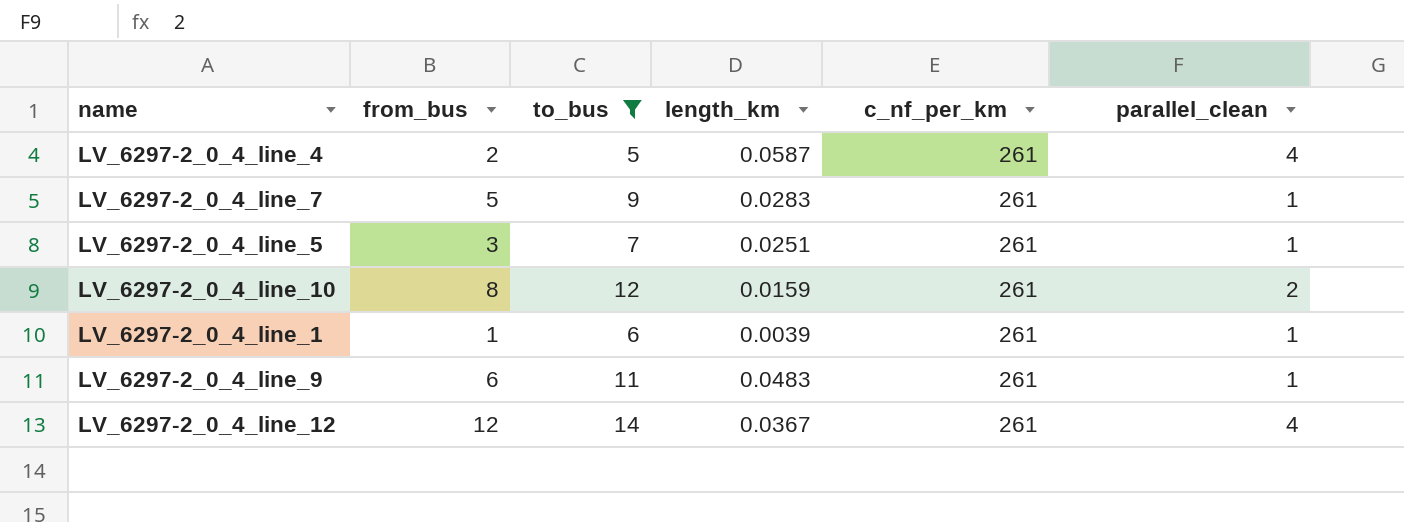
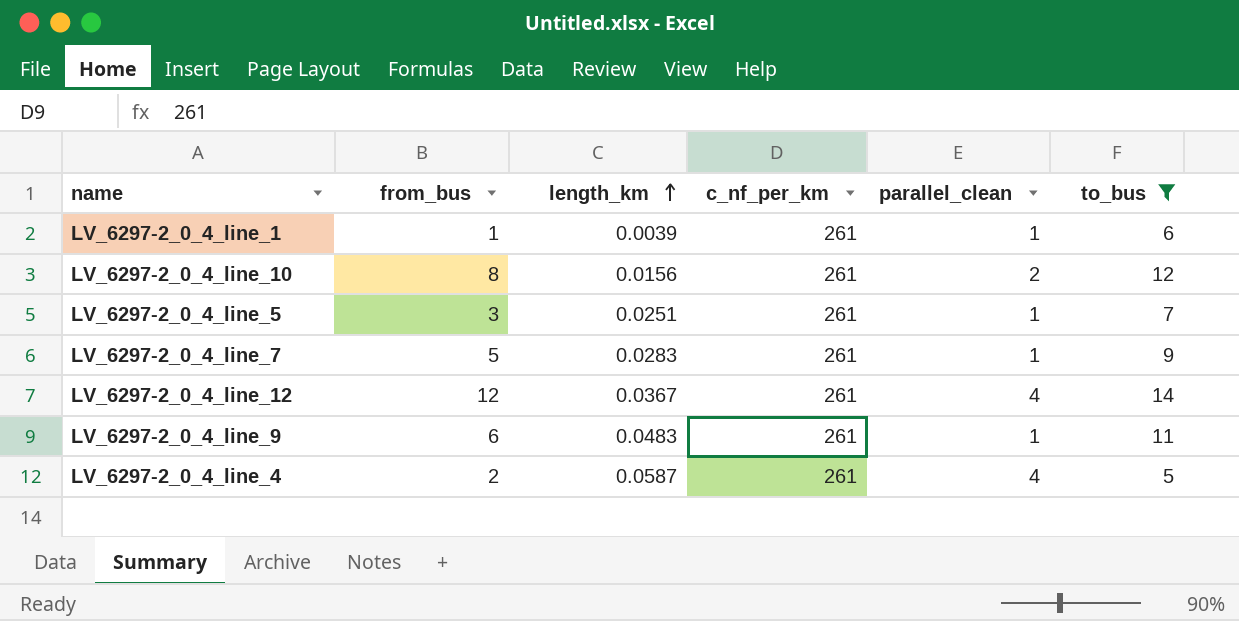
row order: none -> length_km ascending
column to_bus | position: 3 -> 6
LV_6297-2_0_4_line_10 | length_km: 0.0159 -> 0.0156

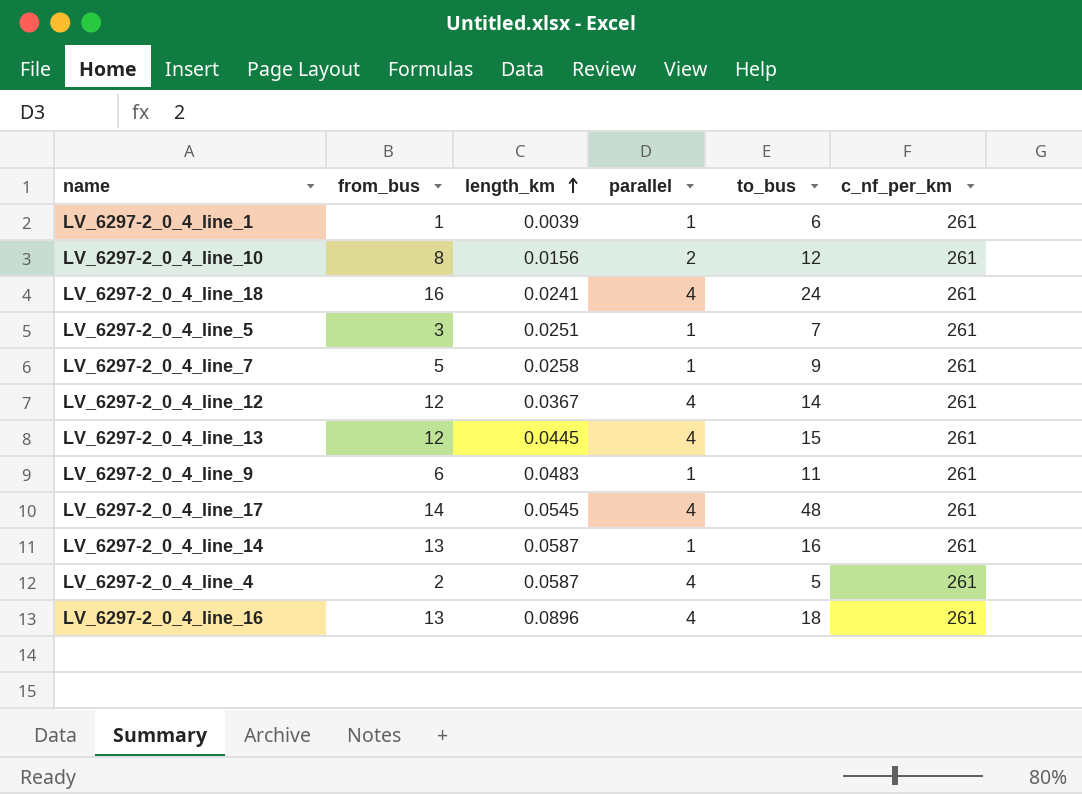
filter: to_bus <= 14 -> none
column name: parallel_clean -> parallel
column c_nf_per_km | position: 4 -> 6
LV_6297-2_0_4_line_7 | length_km: 0.0283 -> 0.0258

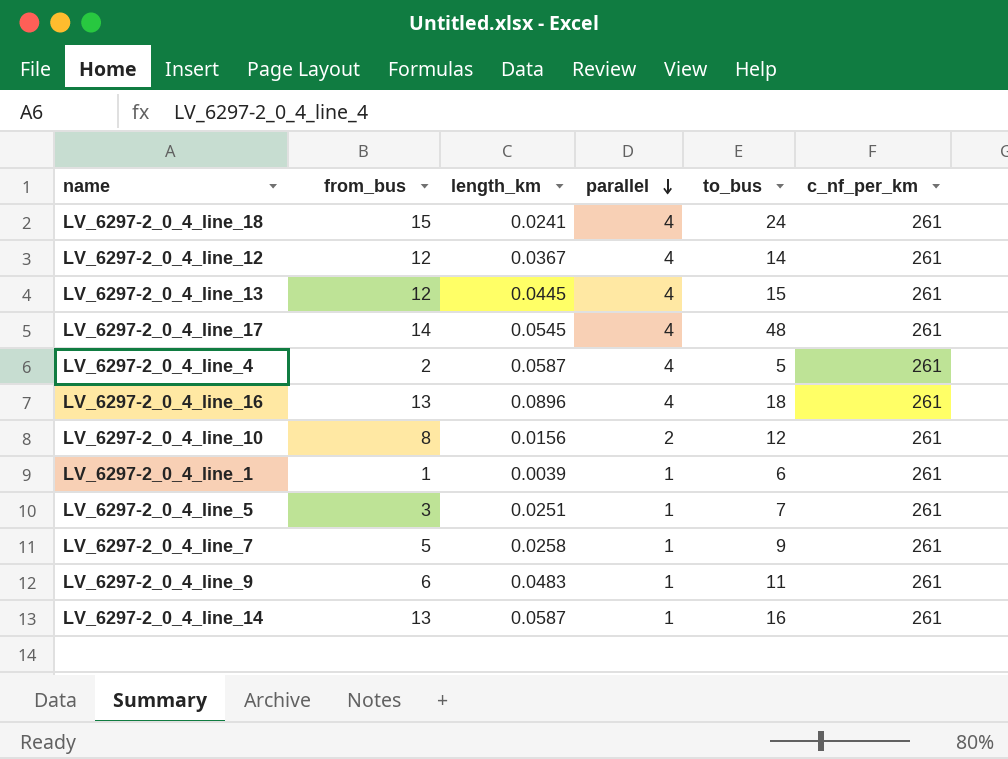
row order: length_km ascending -> parallel descending
LV_6297-2_0_4_line_18 | from_bus: 16 -> 15

